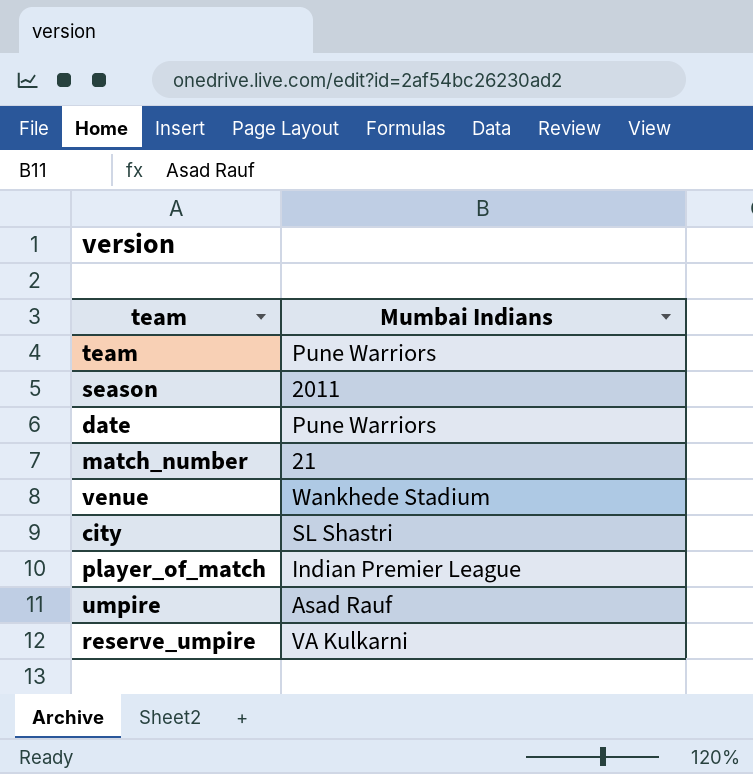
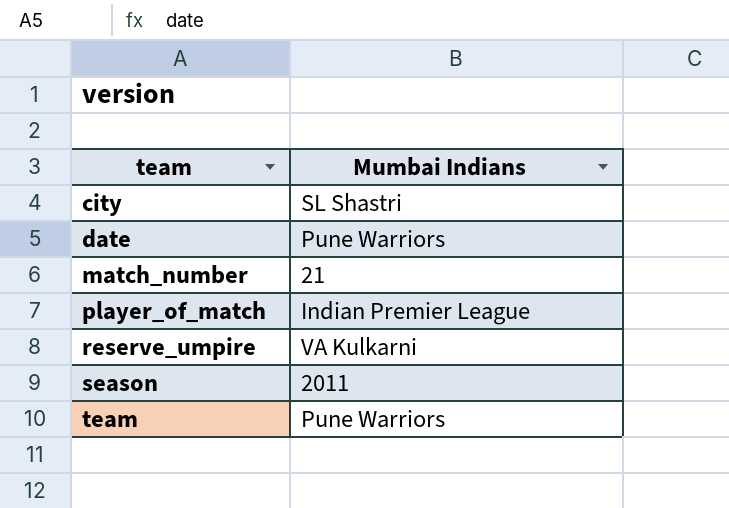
row order: none -> team ascending
row venue: Wankhede Stadium -> none
row umpire: Asad Rauf -> none

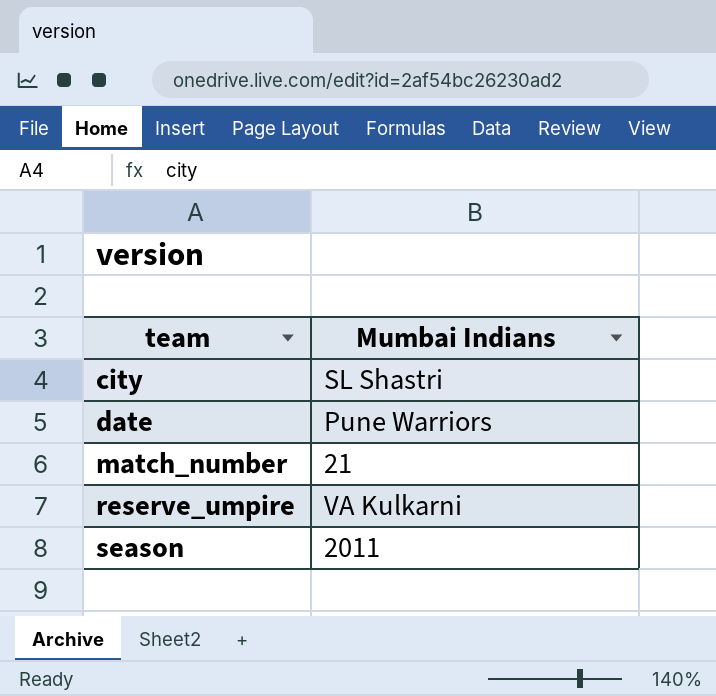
row player_of_match: Indian Premier League -> none
row team: Pune Warriors -> none

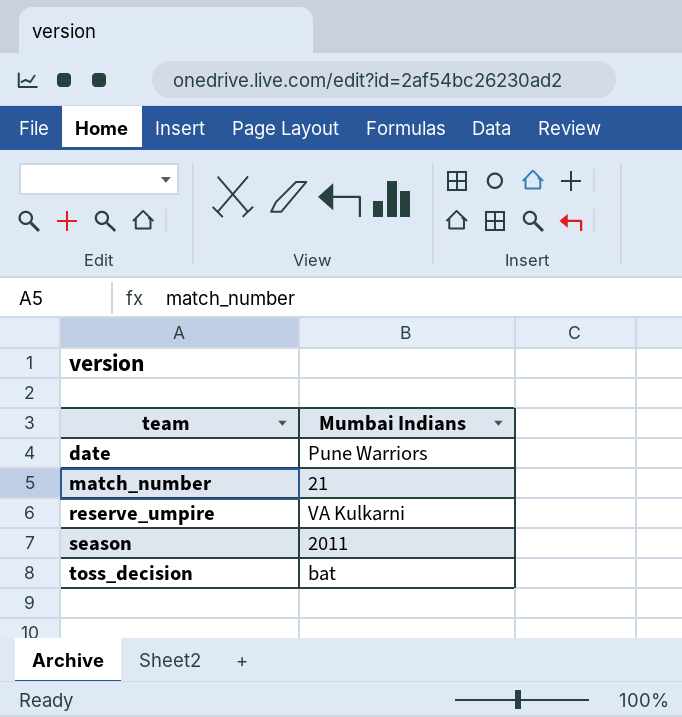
row city: SL Shastri -> none
row toss_decision: none -> bat

